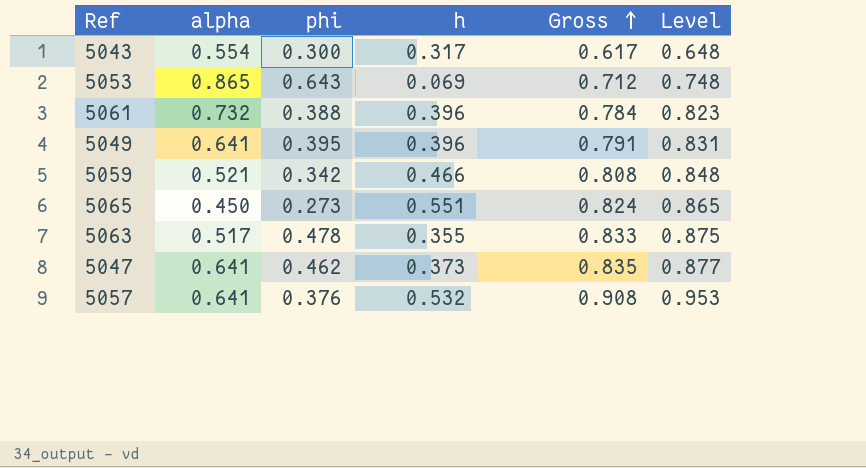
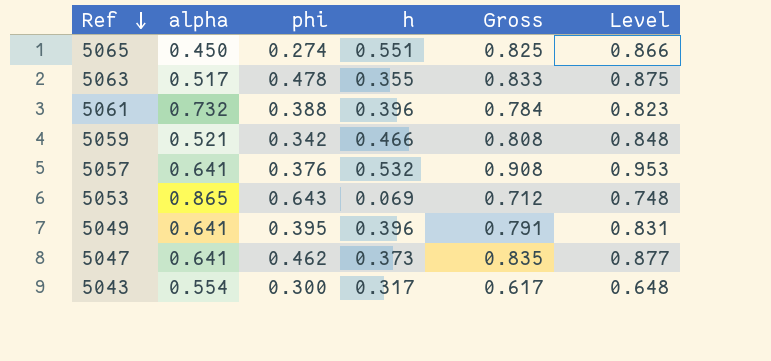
row order: Gross ascending -> Ref descending
5065 | phi: 0.273 -> 0.274
5065 | Gross: 0.824 -> 0.825
5065 | Level: 0.865 -> 0.866

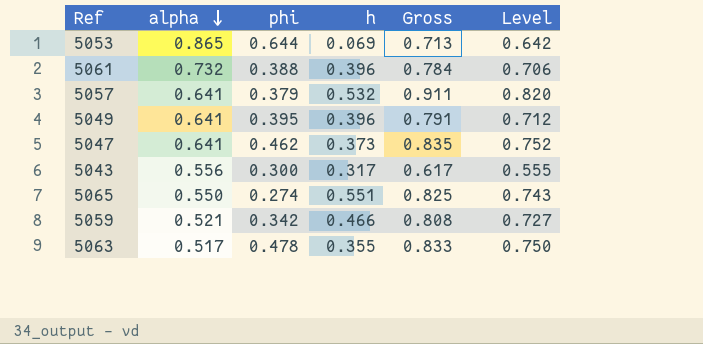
row order: Ref descending -> alpha descending
column Level | formula: [Gross] * 1.05 -> [Gross] * 0.9
5053 | phi: 0.643 -> 0.644
5053 | Gross: 0.712 -> 0.713
5057 | phi: 0.376 -> 0.379
5057 | Gross: 0.908 -> 0.911
5043 | alpha: 0.554 -> 0.556
5065 | alpha: 0.450 -> 0.550

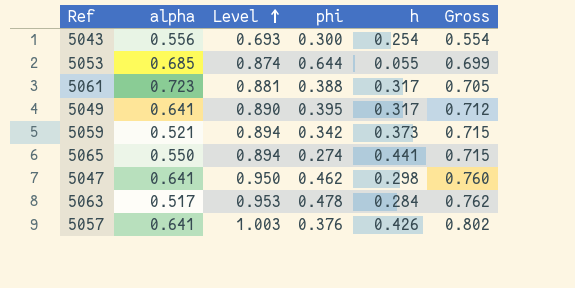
row order: alpha descending -> Level ascending
column Level | formula: [Gross] * 0.9 -> [Gross] * 1.25
column Level | position: 6 -> 3
5043 | h: 0.317 -> 0.254
5043 | Gross: 0.617 -> 0.554
5053 | alpha: 0.865 -> 0.685
5053 | h: 0.069 -> 0.055
5053 | Gross: 0.713 -> 0.699
5061 | alpha: 0.732 -> 0.723
5061 | h: 0.396 -> 0.317
5061 | Gross: 0.784 -> 0.705
5049 | h: 0.396 -> 0.317
5049 | Gross: 0.791 -> 0.712
5059 | h: 0.466 -> 0.373
5059 | Gross: 0.808 -> 0.715
5065 | h: 0.551 -> 0.441
5065 | Gross: 0.825 -> 0.715
5047 | h: 0.373 -> 0.298
5047 | Gross: 0.835 -> 0.760
5063 | h: 0.355 -> 0.284
5063 | Gross: 0.833 -> 0.762
5057 | phi: 0.379 -> 0.376
5057 | h: 0.532 -> 0.426
5057 | Gross: 0.911 -> 0.802

